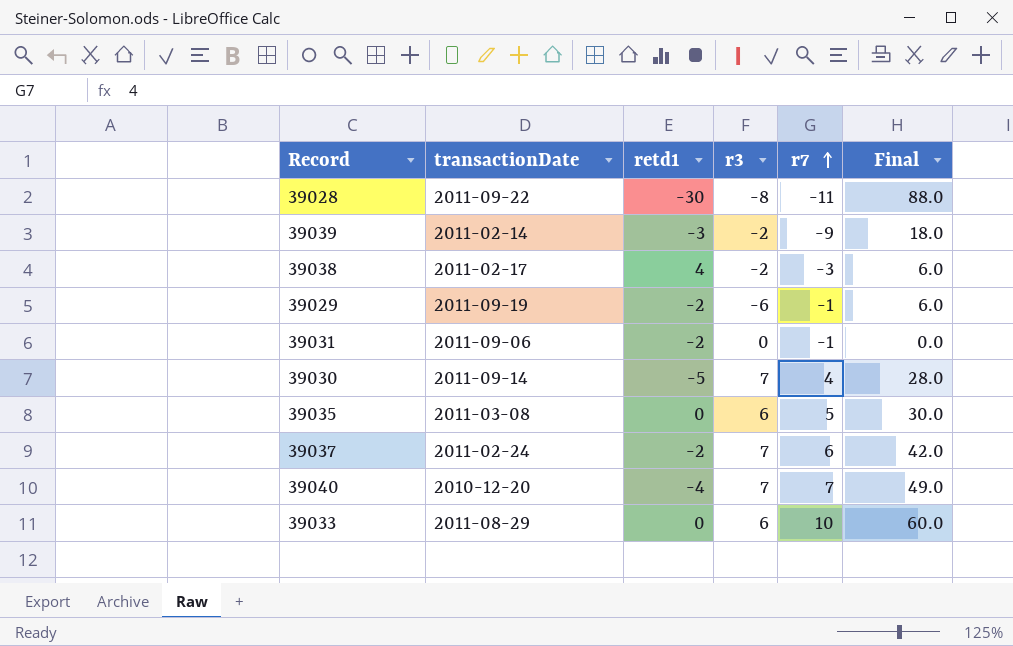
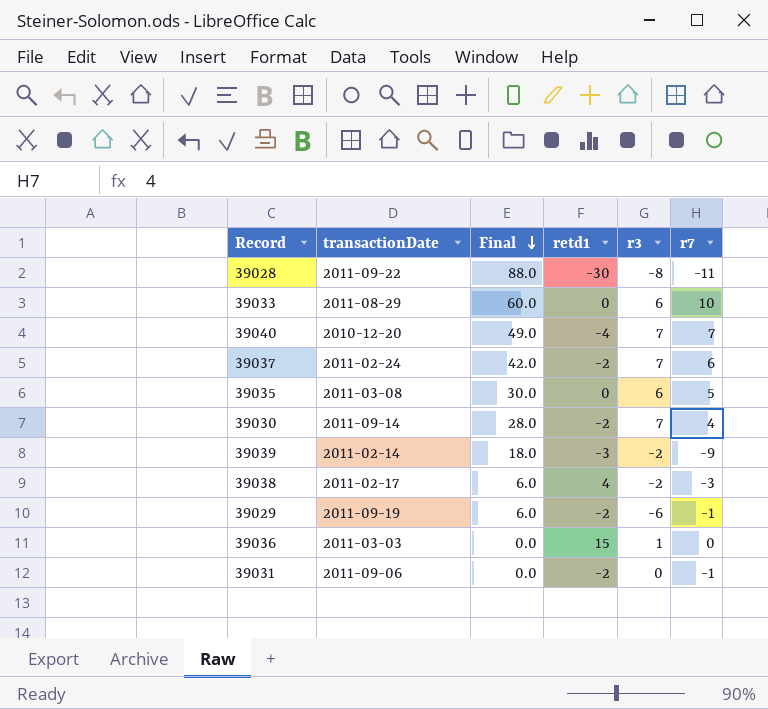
row order: r7 ascending -> Final descending
column Final | position: 6 -> 3
39030 | retd1: -5 -> -2
row 39036: none -> 2011-03-03 | 0.0 | 15 | 1 | 0

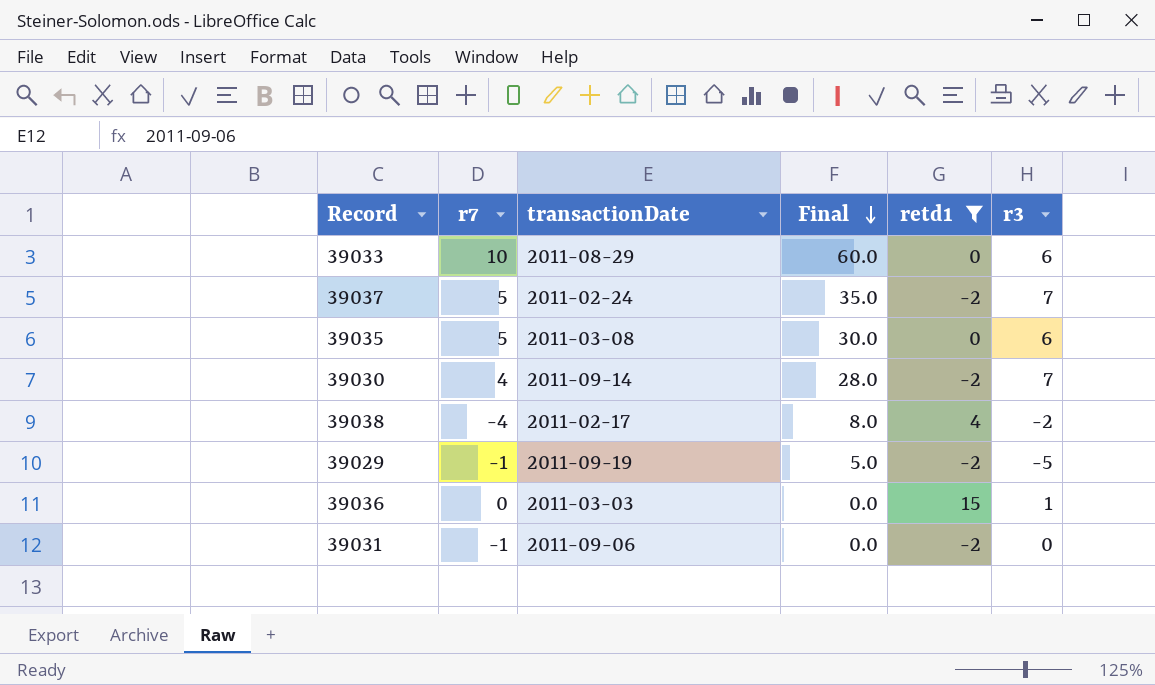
filter: none -> retd1 >= -2
column r7 | position: 6 -> 2
39037 | r7: 6 -> 5
39037 | Final: 42.0 -> 35.0
39038 | r7: -3 -> -4
39038 | Final: 6.0 -> 8.0
39029 | Final: 6.0 -> 5.0
39029 | r3: -6 -> -5

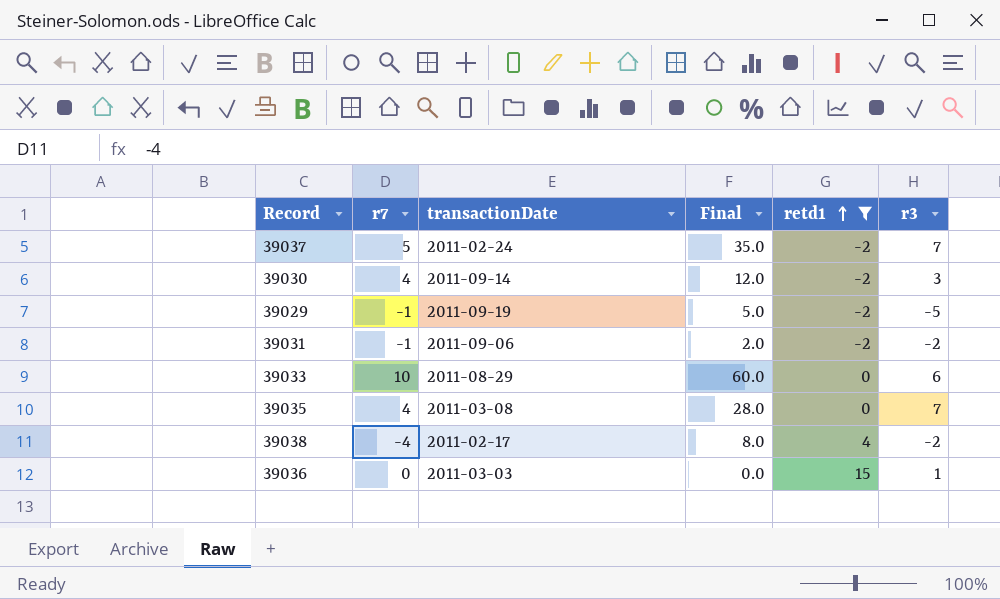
row order: Final descending -> retd1 ascending
39030 | Final: 28.0 -> 12.0
39030 | r3: 7 -> 3
39031 | Final: 0.0 -> 2.0
39031 | r3: 0 -> -2
39035 | r7: 5 -> 4
39035 | Final: 30.0 -> 28.0
39035 | r3: 6 -> 7

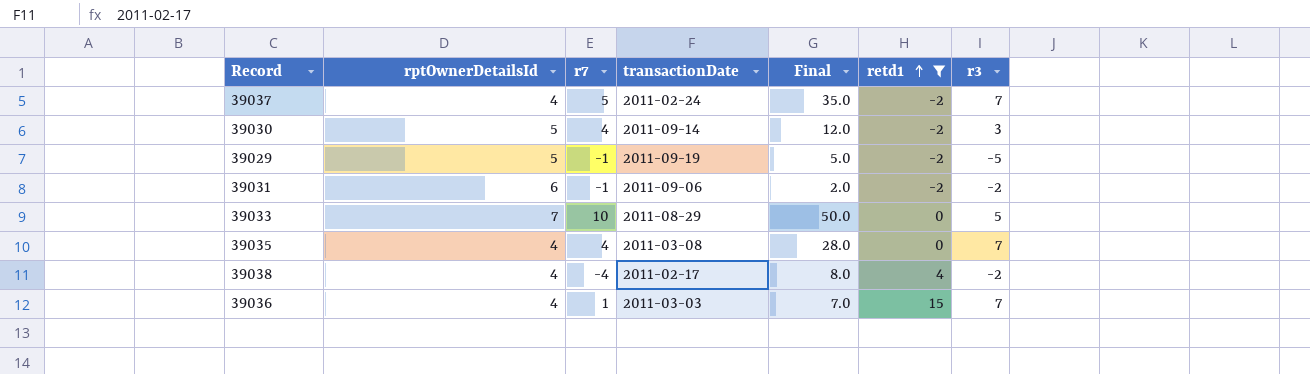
column rptOwnerDetailsId | position: none -> 2
39033 | Final: 60.0 -> 50.0
39033 | r3: 6 -> 5
39036 | r7: 0 -> 1
39036 | Final: 0.0 -> 7.0
39036 | r3: 1 -> 7

